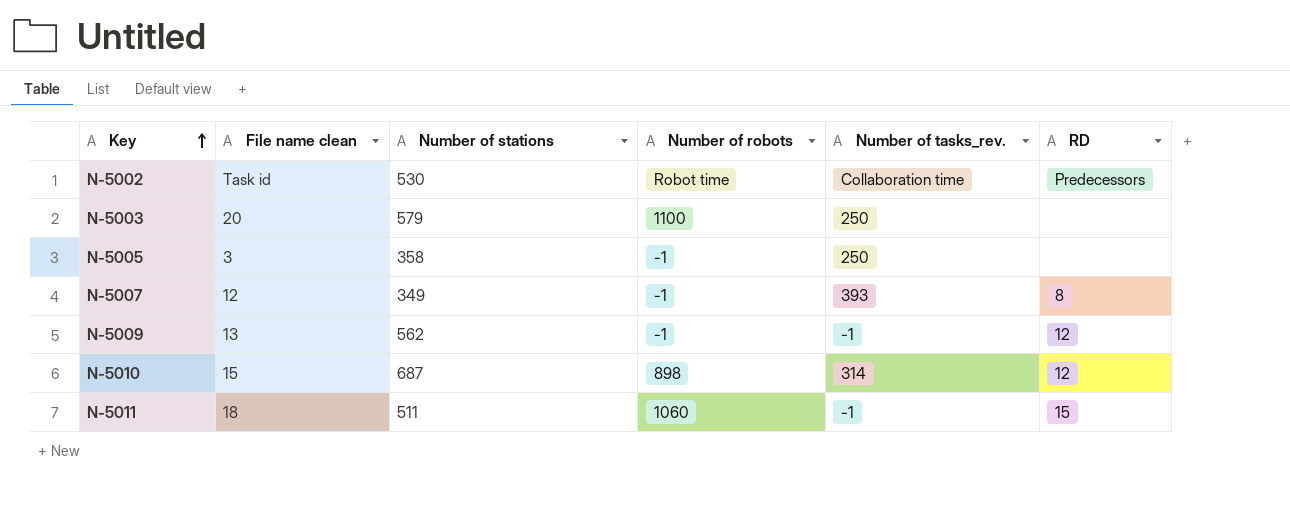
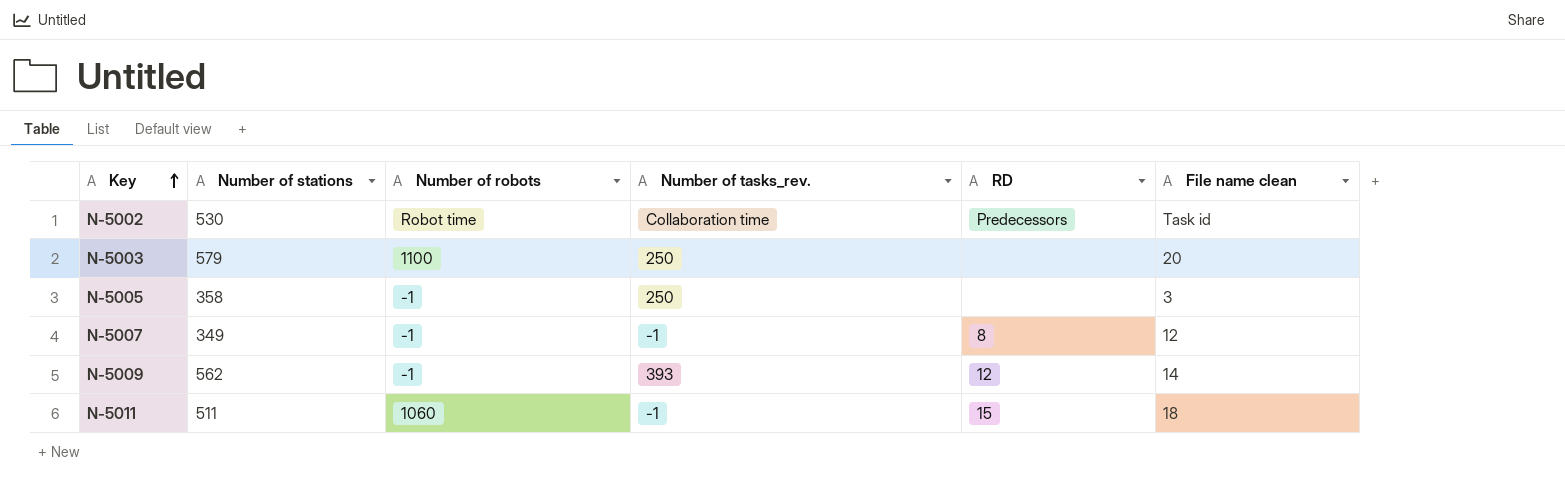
column File name clean | position: 2 -> 6
row N-5010: 15 | 687 | 898 | 314 | 12 -> none
N-5007 | Number of tasks_rev.: 393 -> -1
N-5009 | Number of tasks_rev.: -1 -> 393
N-5009 | File name clean: 13 -> 14

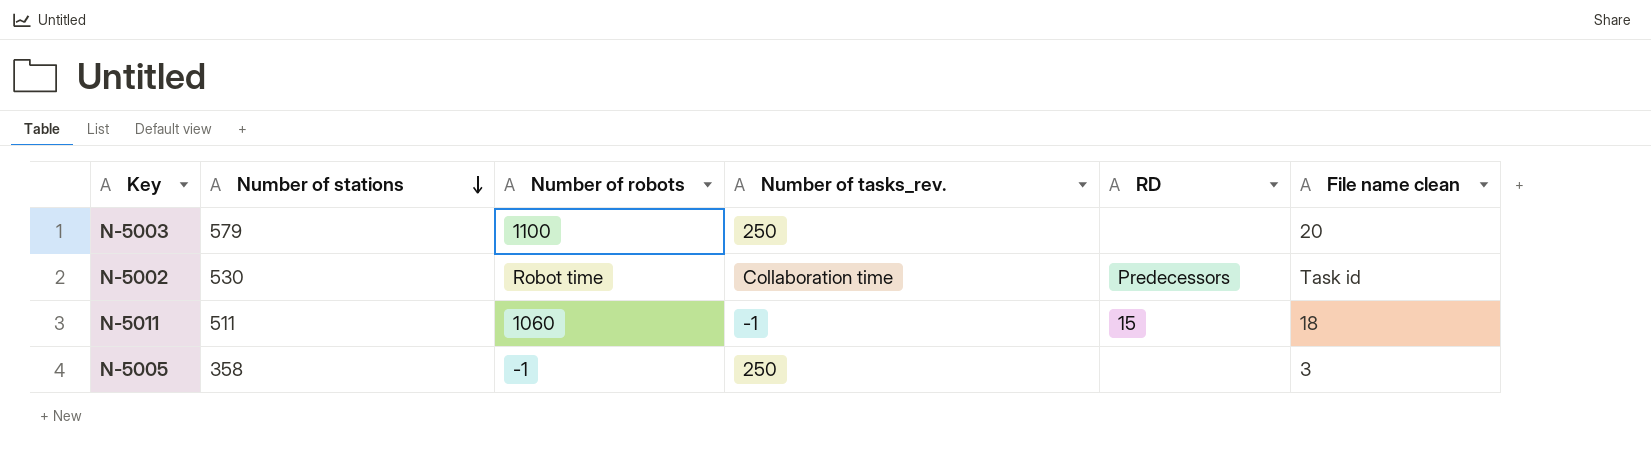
row order: Key ascending -> Number of stations descending
row N-5007: 349 | -1 | -1 | 8 | 12 -> none
row N-5009: 562 | -1 | 393 | 12 | 14 -> none

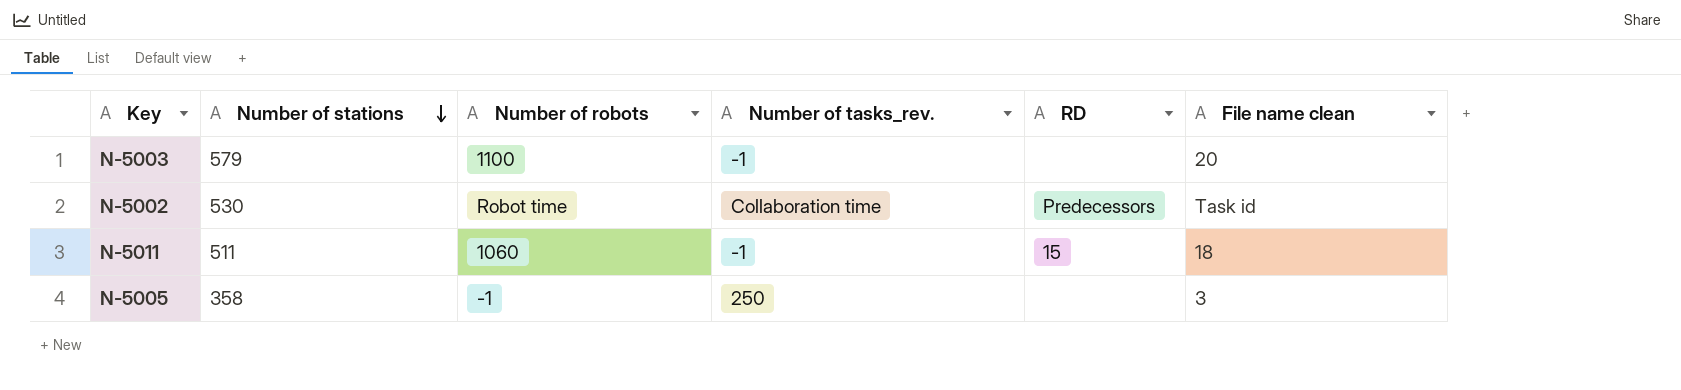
N-5003 | Number of tasks_rev.: 250 -> -1

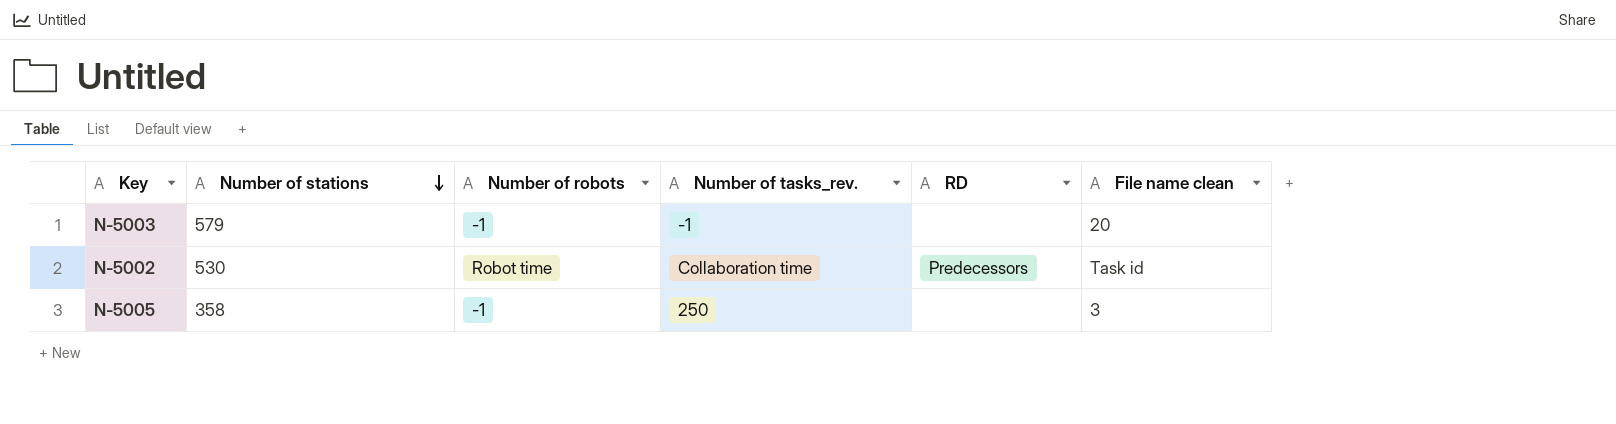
row N-5011: 511 | 1060 | -1 | 15 | 18 -> none
N-5003 | Number of robots: 1100 -> -1

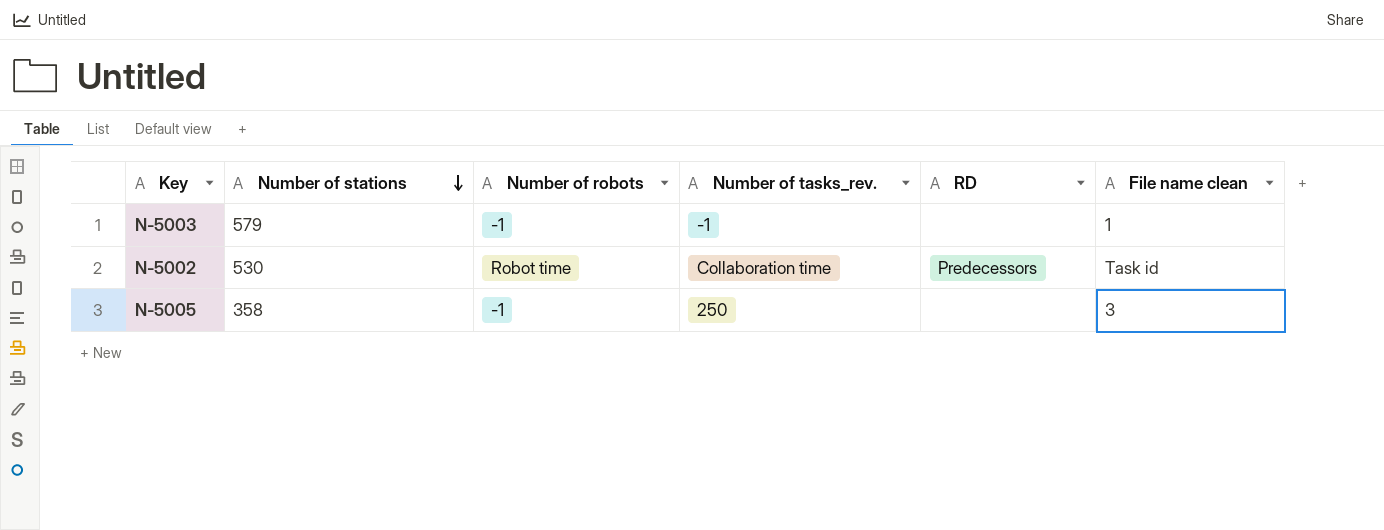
N-5003 | File name clean: 20 -> 1

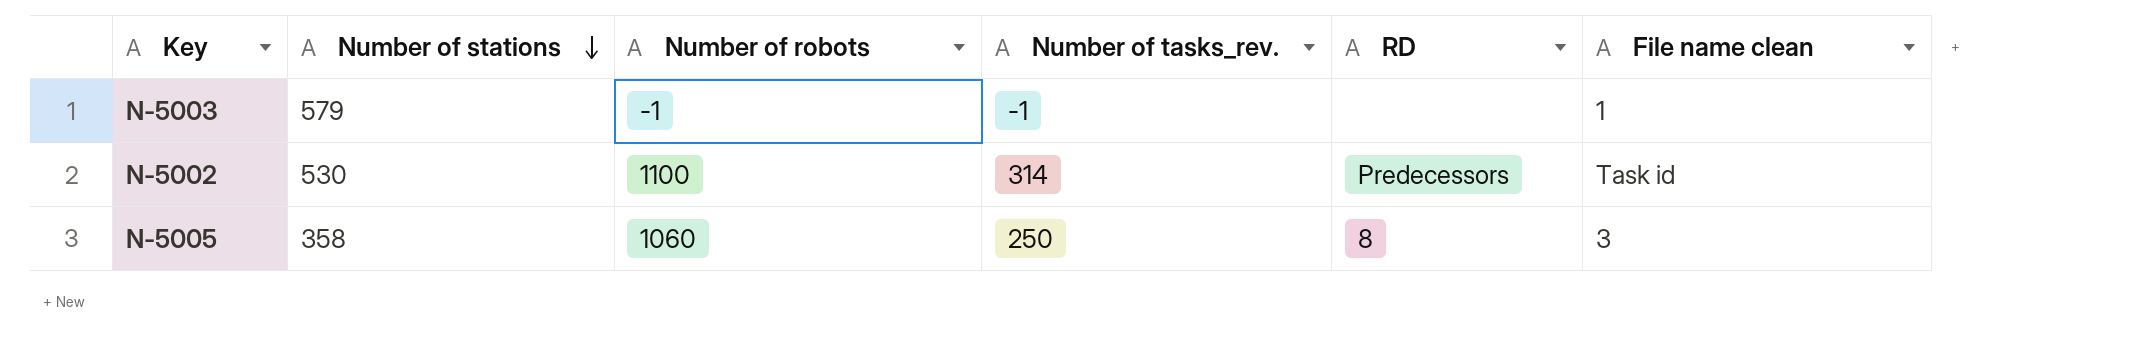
N-5002 | Number of robots: Robot time -> 1100
N-5002 | Number of tasks_rev.: Collaboration time -> 314
N-5005 | Number of robots: -1 -> 1060
N-5005 | RD: none -> 8

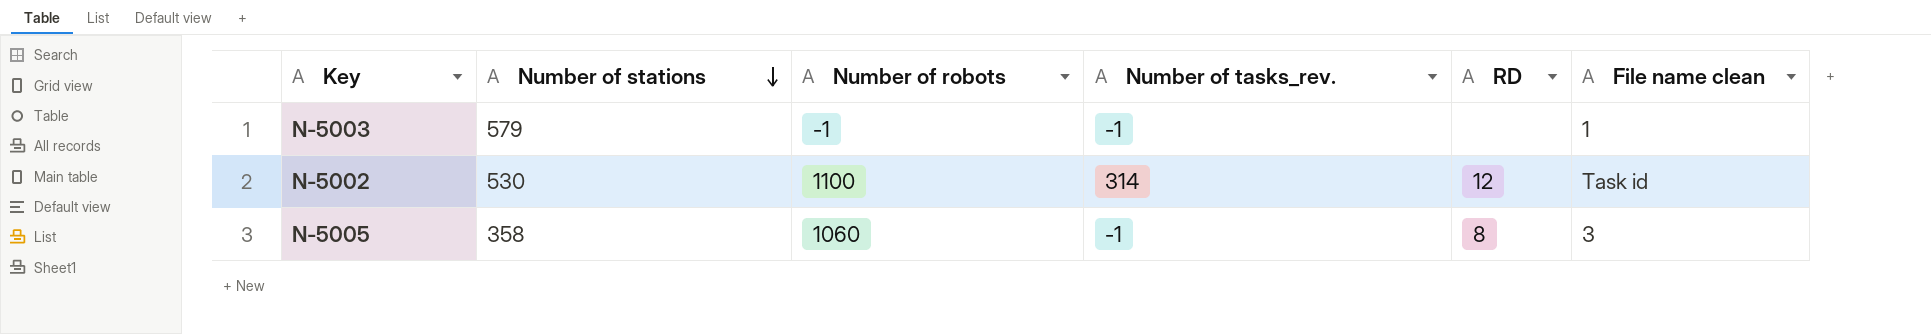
N-5002 | RD: Predecessors -> 12
N-5005 | Number of tasks_rev.: 250 -> -1

